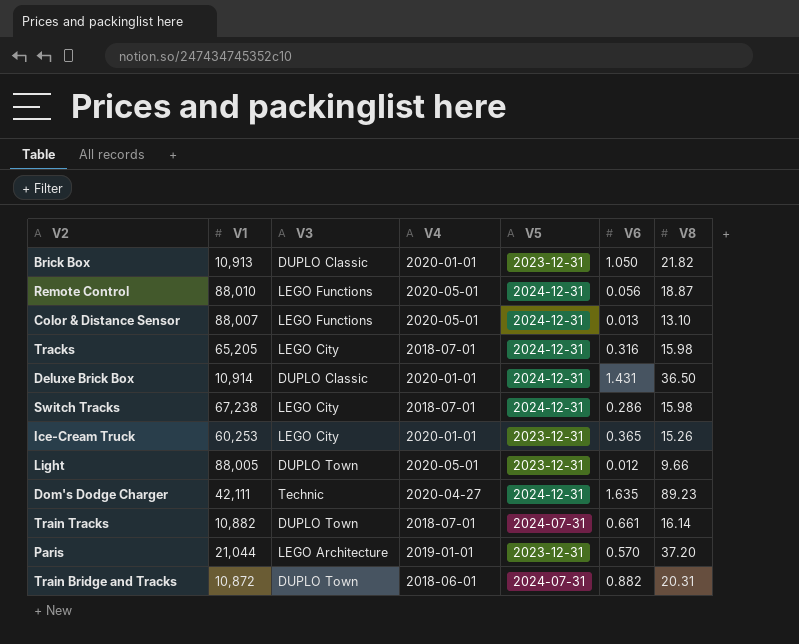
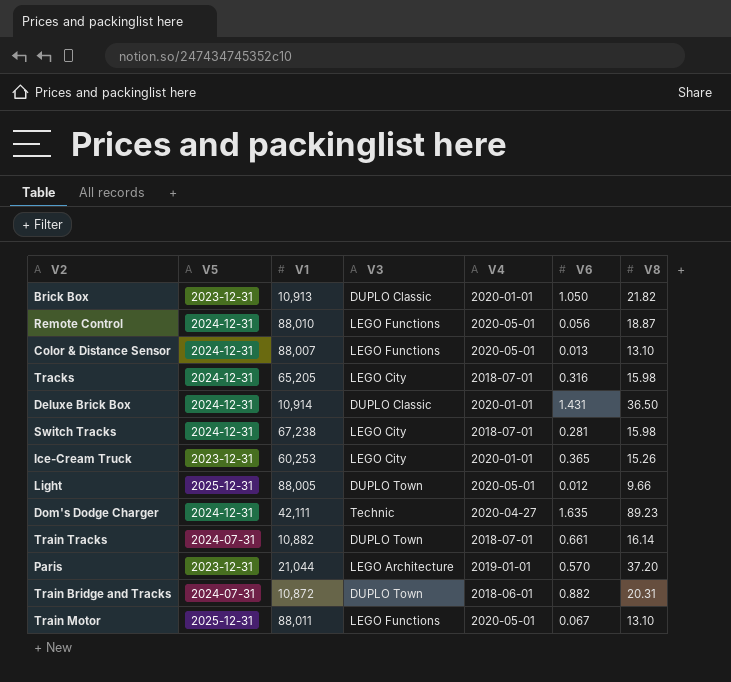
column V5 | position: 5 -> 2
Switch Tracks | V6: 0.286 -> 0.281
Light | V5: 2023-12-31 -> 2025-12-31
row Train Motor: none -> 2025-12-31 | 88,011 | LEGO Functions | 2020-05-01 | 0.067 | 13.10

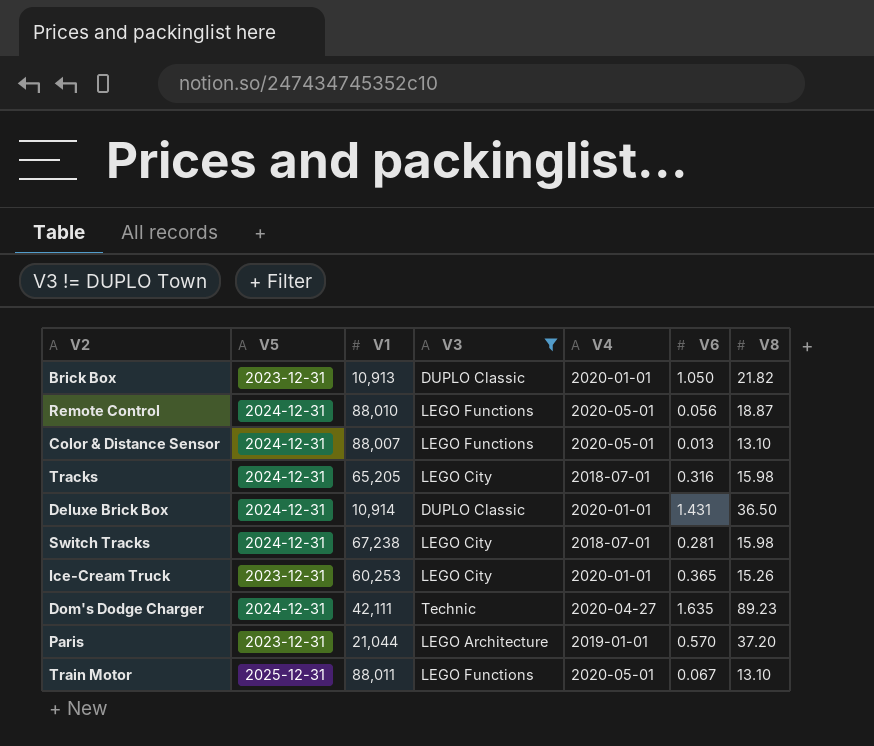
filter: none -> V3 != DUPLO Town

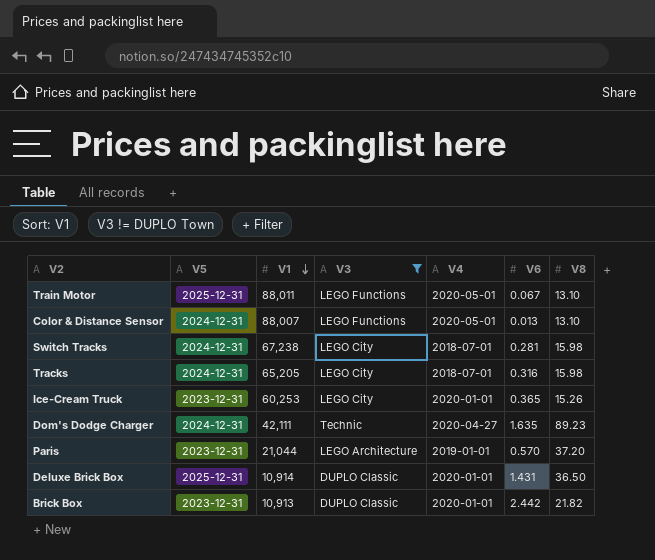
row order: none -> V1 descending
row Remote Control: 2024-12-31 | 88,010 | LEGO Functions | 2020-05-01 | 0.056 | 18.87 -> none
Deluxe Brick Box | V5: 2024-12-31 -> 2025-12-31
Brick Box | V6: 1.050 -> 2.442

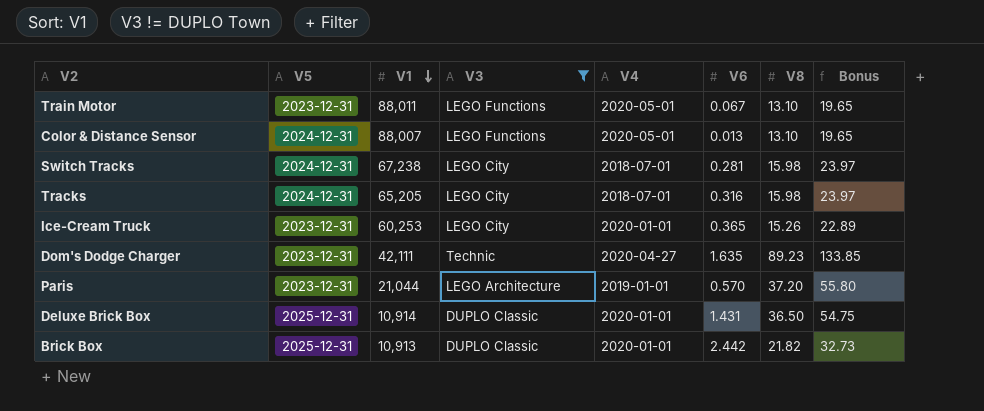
column Bonus | formula: none -> [V8] * 1.5
Train Motor | V5: 2025-12-31 -> 2023-12-31
Dom's Dodge Charger | V5: 2024-12-31 -> 2023-12-31
Brick Box | V5: 2023-12-31 -> 2025-12-31

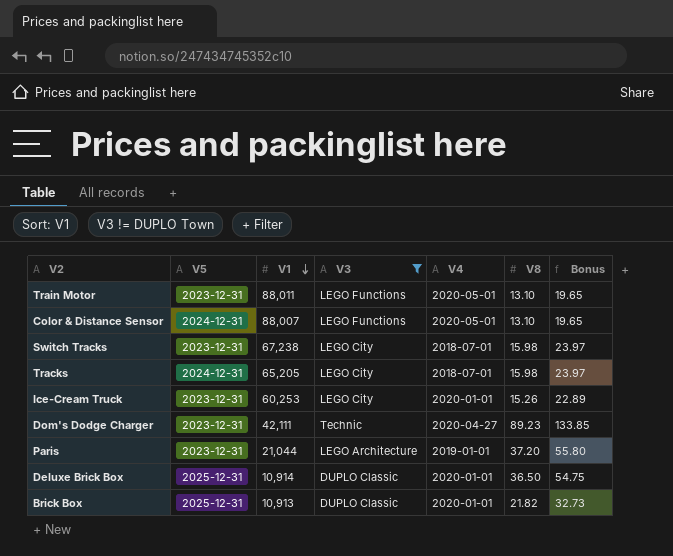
column V6 | position: 6 -> none
Switch Tracks | V5: 2024-12-31 -> 2023-12-31

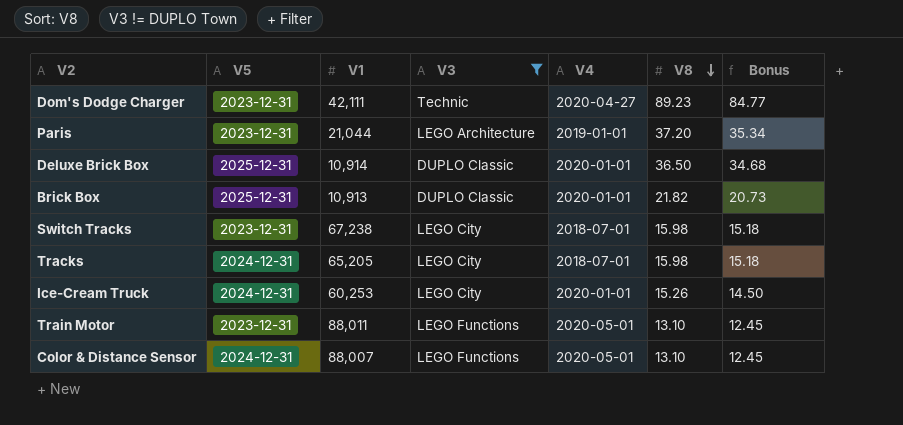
row order: V1 descending -> V8 descending
column Bonus | formula: [V8] * 1.5 -> [V8] * 0.95
Ice-Cream Truck | V5: 2023-12-31 -> 2024-12-31

